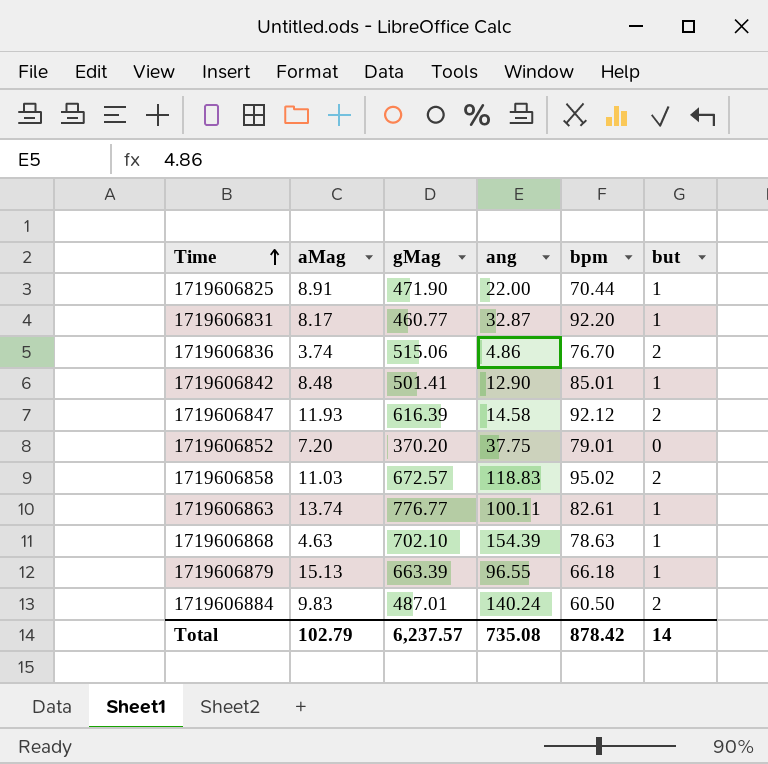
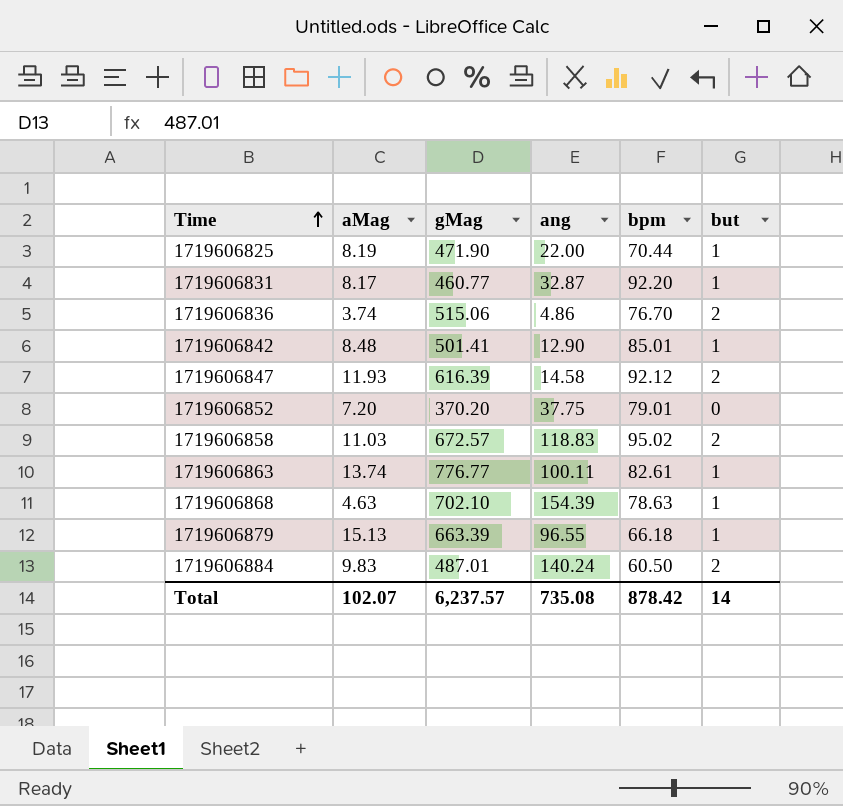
1719606825 | aMag: 8.91 -> 8.19
Total | aMag: 102.79 -> 102.07

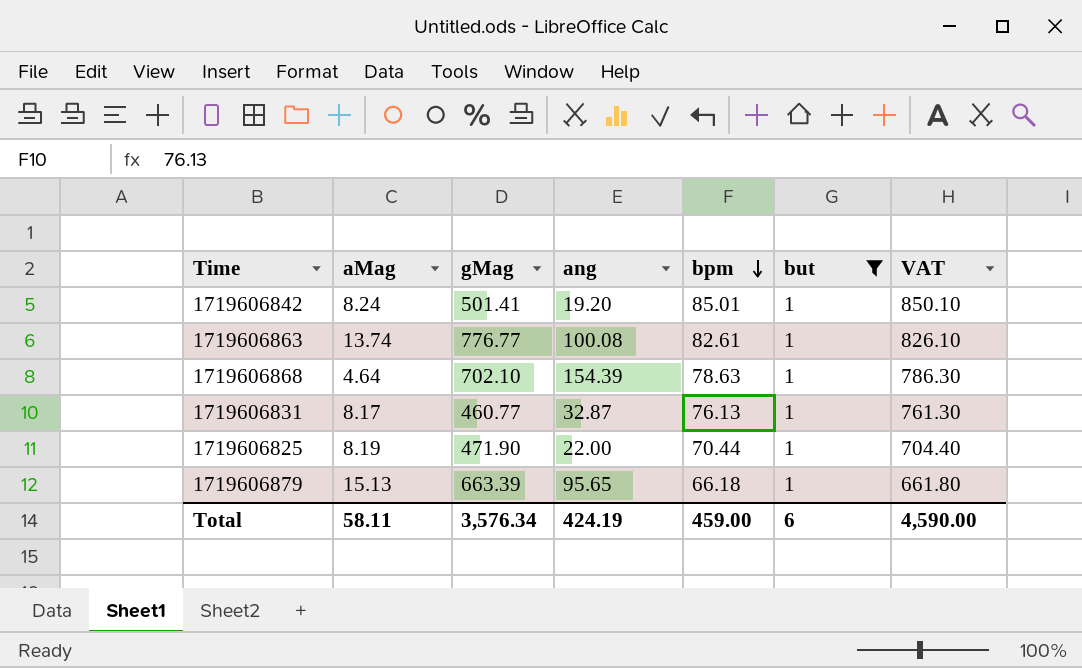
filter: none -> but = 1
row order: Time ascending -> bpm descending
column VAT | formula: none -> [bpm] * 10
1719606842 | aMag: 8.48 -> 8.24
1719606842 | ang: 12.90 -> 19.20
1719606863 | ang: 100.11 -> 100.08
1719606868 | aMag: 4.63 -> 4.64
1719606831 | bpm: 92.20 -> 76.13
1719606879 | ang: 96.55 -> 95.65
Total | aMag: 102.07 -> 58.11
Total | gMag: 6,237.57 -> 3,576.34
Total | ang: 735.08 -> 424.19
Total | bpm: 878.42 -> 459.00
Total | but: 14 -> 6

